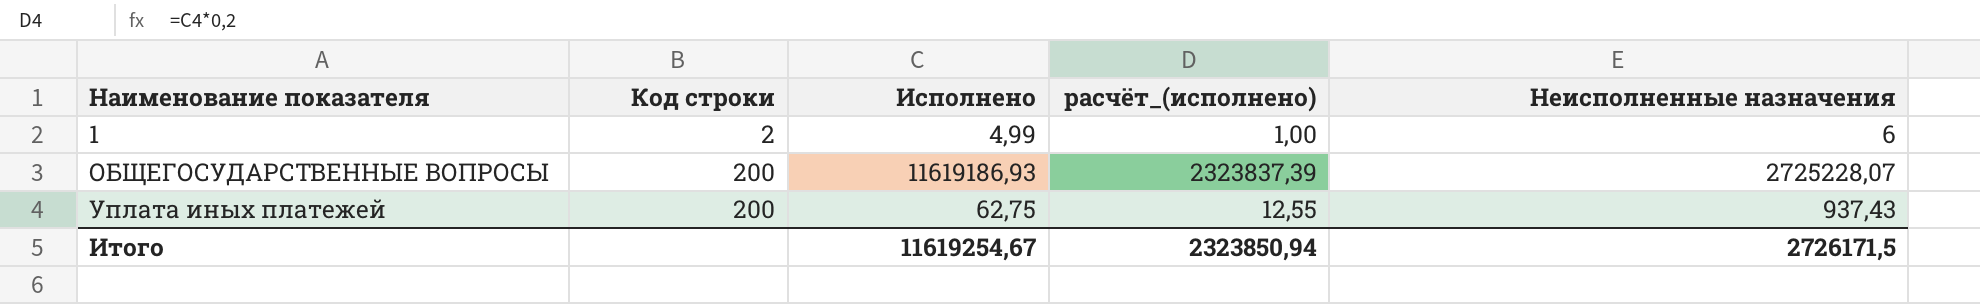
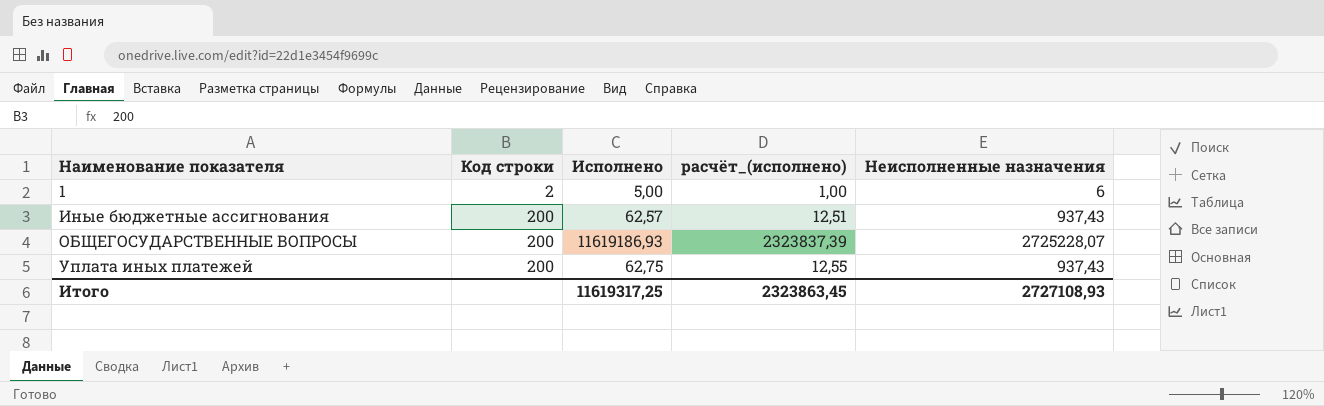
1 | Исполнено: 4,99 -> 5,00
row Иные бюджетные ассигнования: none -> 200 | 62,57 | 12,51 | 937,43
Итого | Исполнено: 11619254,67 -> 11619317,25
Итого | расчёт_(исполнено): 2323850,94 -> 2323863,45
Итого | Неисполненные назначения: 2726171,5 -> 2727108,93

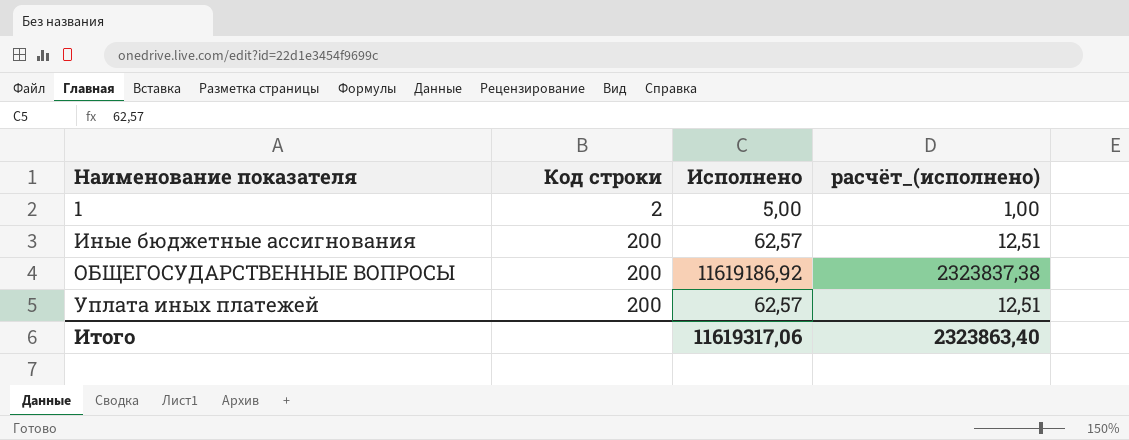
column Неисполненные назначения | position: 5 -> none
ОБЩЕГОСУДАРСТВЕННЫЕ ВОПРОСЫ | Исполнено: 11619186,93 -> 11619186,92
ОБЩЕГОСУДАРСТВЕННЫЕ ВОПРОСЫ | расчёт_(исполнено): 2323837,39 -> 2323837,38
Уплата иных платежей | Исполнено: 62,75 -> 62,57
Уплата иных платежей | расчёт_(исполнено): 12,55 -> 12,51
Итого | Исполнено: 11619317,25 -> 11619317,06
Итого | расчёт_(исполнено): 2323863,45 -> 2323863,40

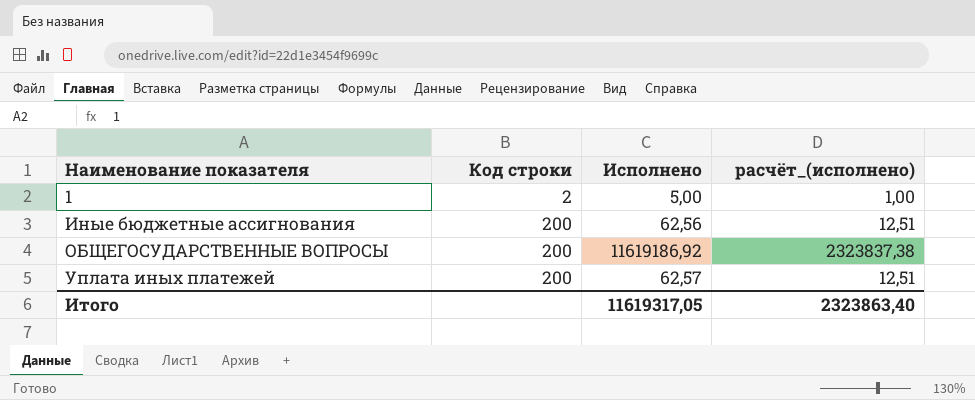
Иные бюджетные ассигнования | Исполнено: 62,57 -> 62,56
Итого | Исполнено: 11619317,06 -> 11619317,05

